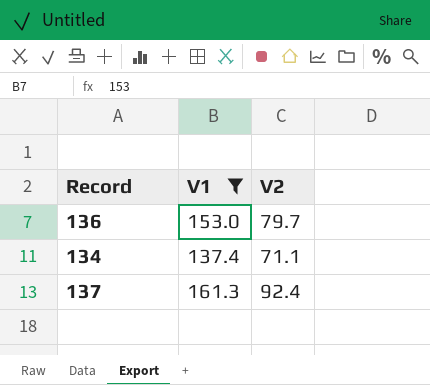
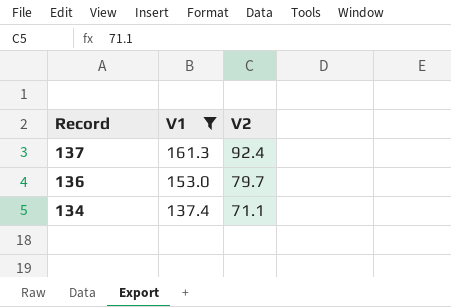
row order: none -> Record descending

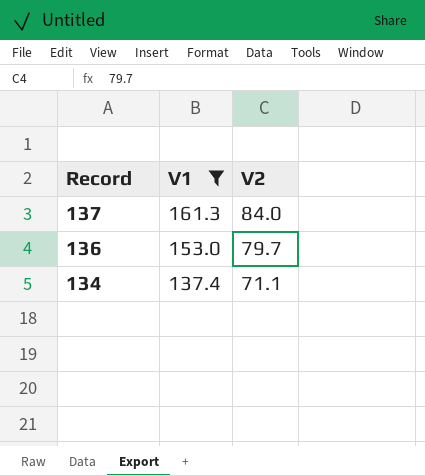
137 | V2: 92.4 -> 84.0

